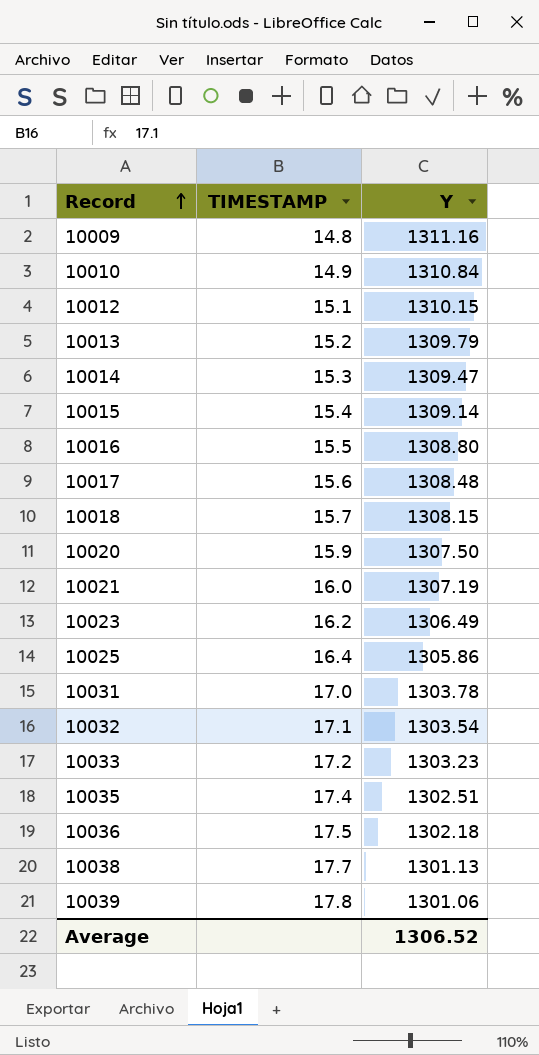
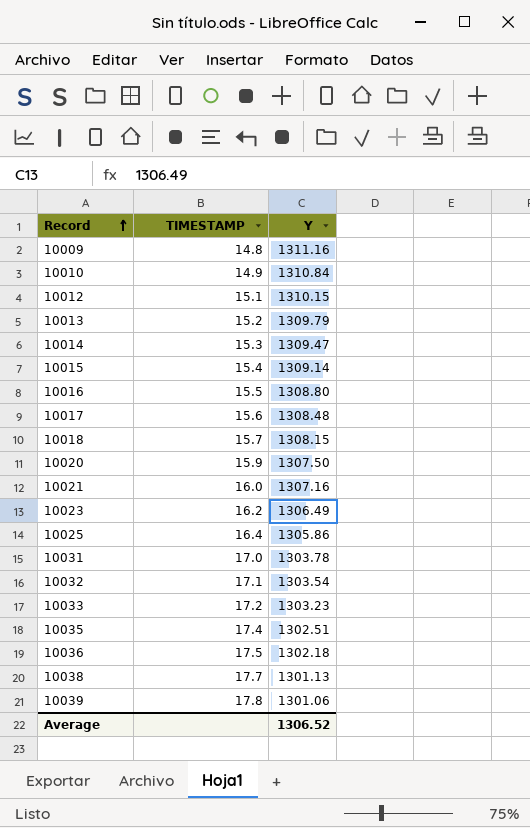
10021 | Y: 1307.19 -> 1307.16

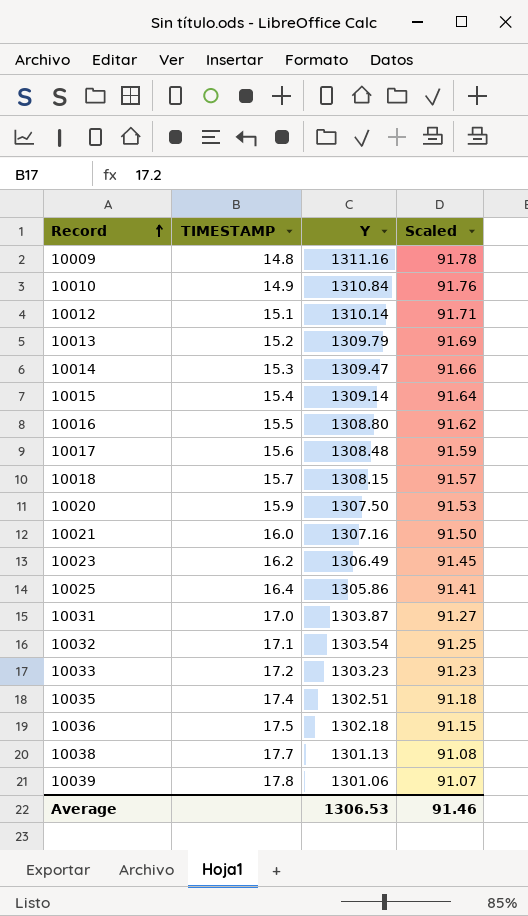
column Scaled | formula: none -> [Y] * 0.07
10012 | Y: 1310.15 -> 1310.14
10031 | Y: 1303.78 -> 1303.87
Average | Y: 1306.52 -> 1306.53

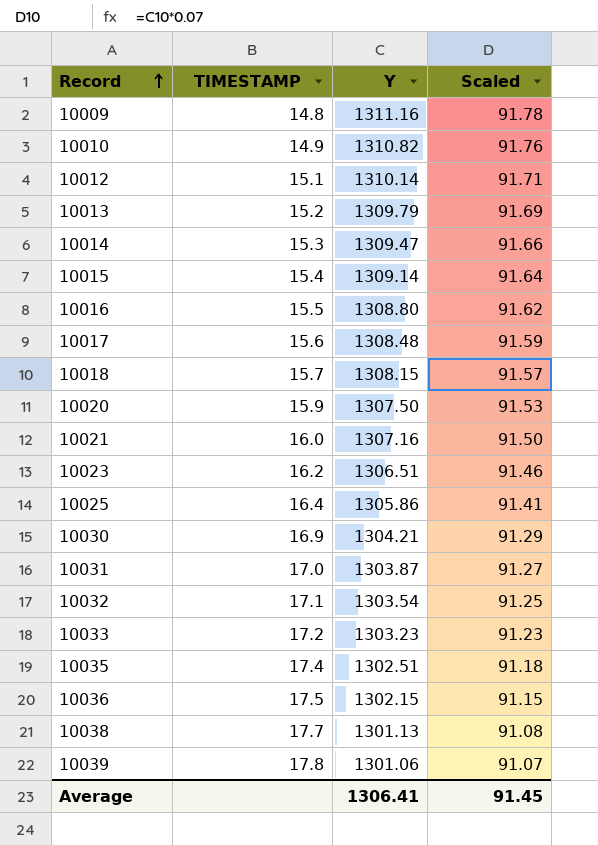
10010 | Y: 1310.84 -> 1310.82
10023 | Y: 1306.49 -> 1306.51
10023 | Scaled: 91.45 -> 91.46
row 10030: none -> 16.9 | 1304.21 | 91.29
10036 | Y: 1302.18 -> 1302.15
Average | Y: 1306.53 -> 1306.41
Average | Scaled: 91.46 -> 91.45

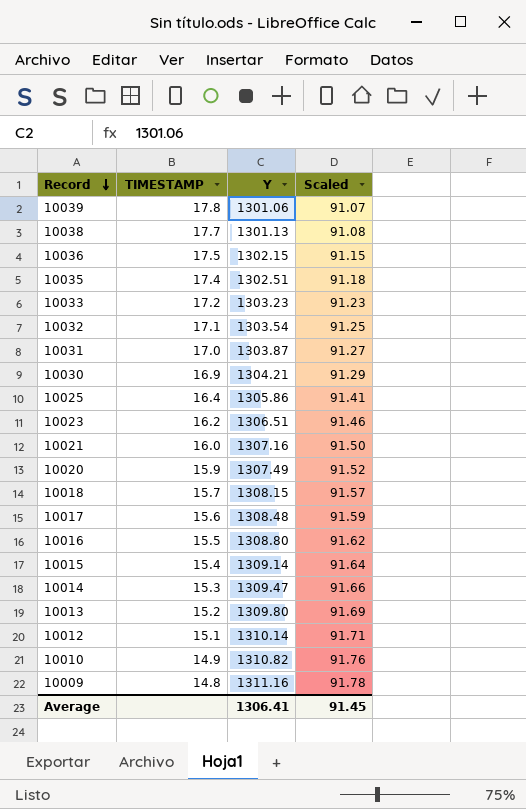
row order: Record ascending -> Record descending
10020 | Y: 1307.50 -> 1307.49
10020 | Scaled: 91.53 -> 91.52
10013 | Y: 1309.79 -> 1309.80

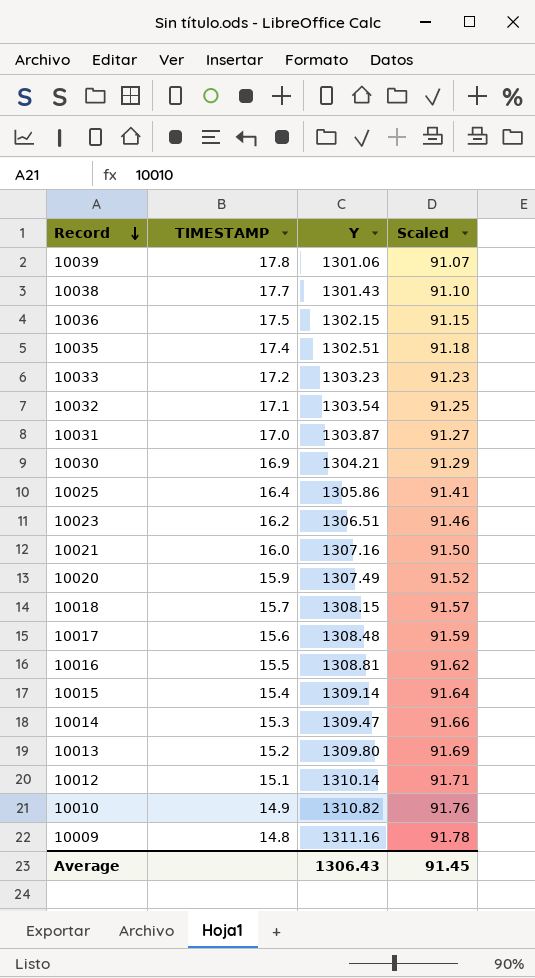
10038 | Y: 1301.13 -> 1301.43
10038 | Scaled: 91.08 -> 91.10
10016 | Y: 1308.80 -> 1308.81
Average | Y: 1306.41 -> 1306.43

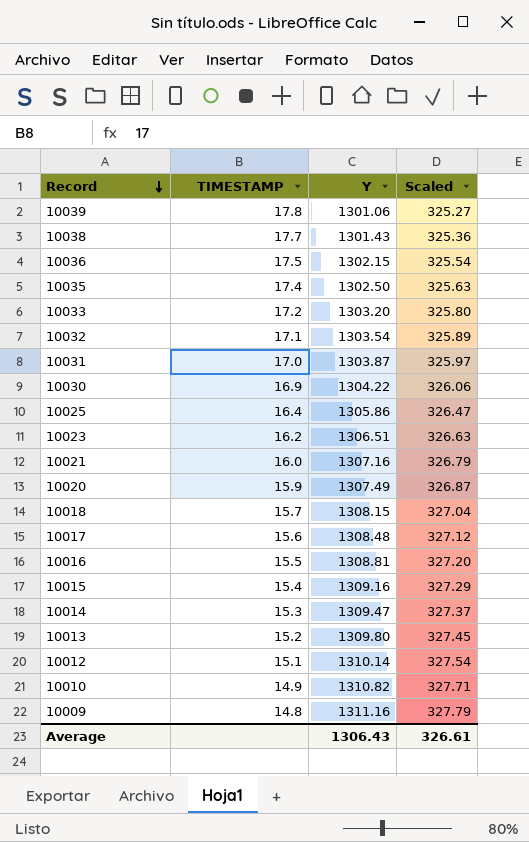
column Scaled | formula: [Y] * 0.07 -> [Y] * 0.25
10035 | Y: 1302.51 -> 1302.50
10033 | Y: 1303.23 -> 1303.20
10030 | Y: 1304.21 -> 1304.22
10015 | Y: 1309.14 -> 1309.16
Average | Scaled: 91.45 -> 326.61

